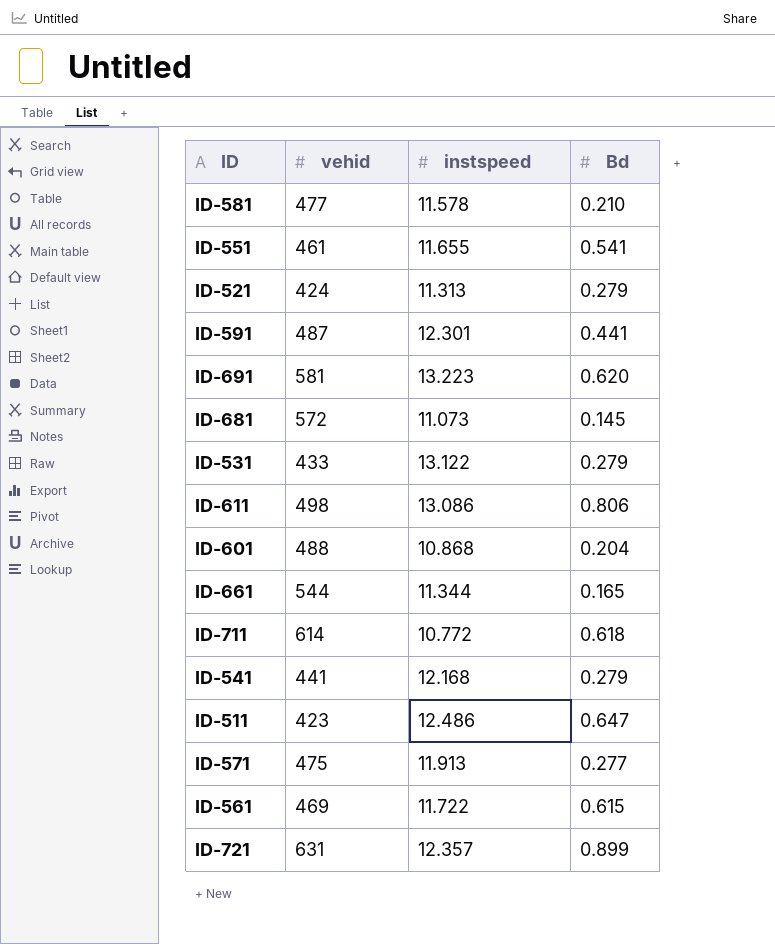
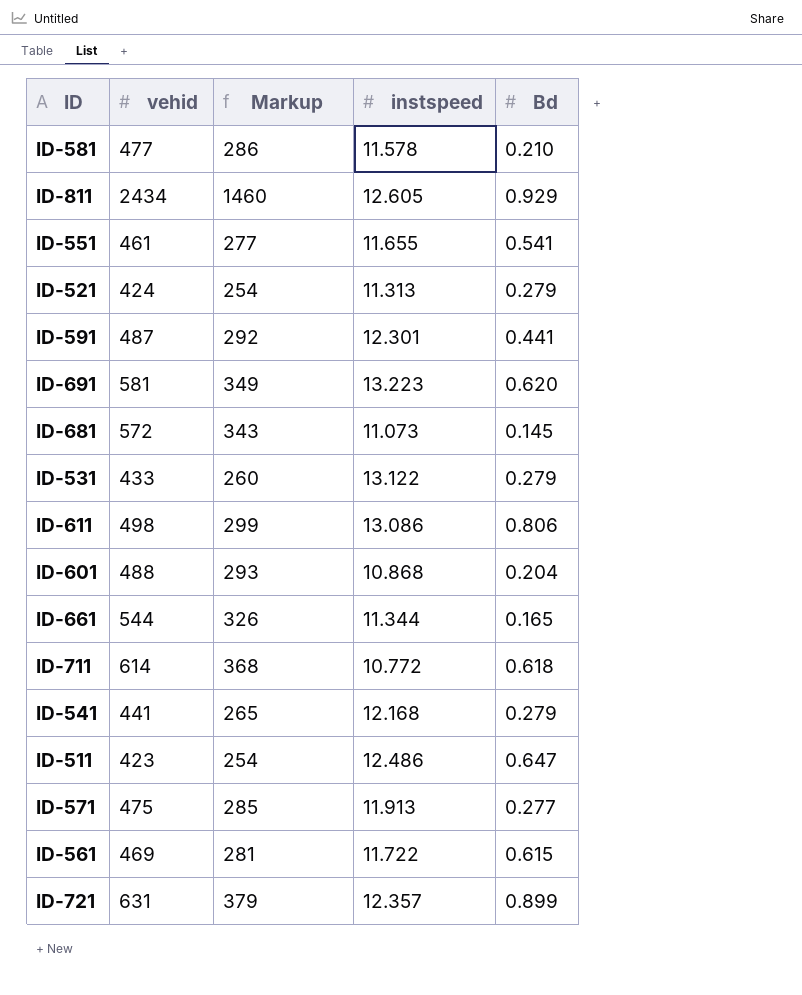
column Markup | formula: none -> [vehid] * 0.6
row ID-811: none -> 2434 | 1460 | 12.605 | 0.929

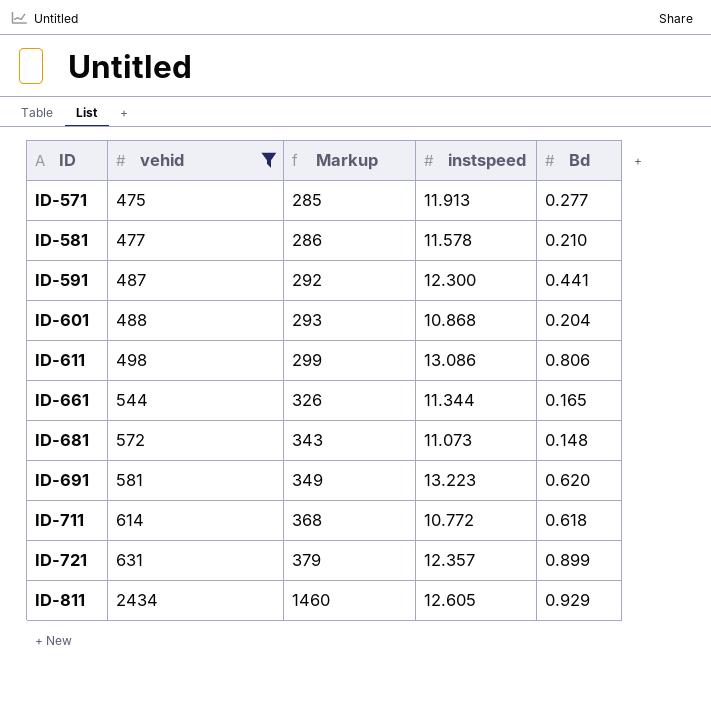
filter: none -> vehid >= 475
row order: none -> ID ascending
ID-591 | instspeed: 12.301 -> 12.300
ID-681 | Bd: 0.145 -> 0.148

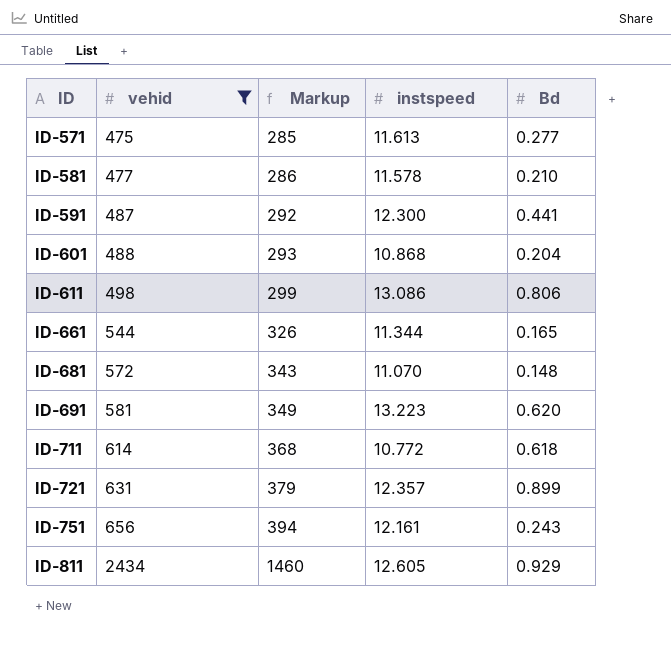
ID-571 | instspeed: 11.913 -> 11.613
ID-681 | instspeed: 11.073 -> 11.070
row ID-751: none -> 656 | 394 | 12.161 | 0.243

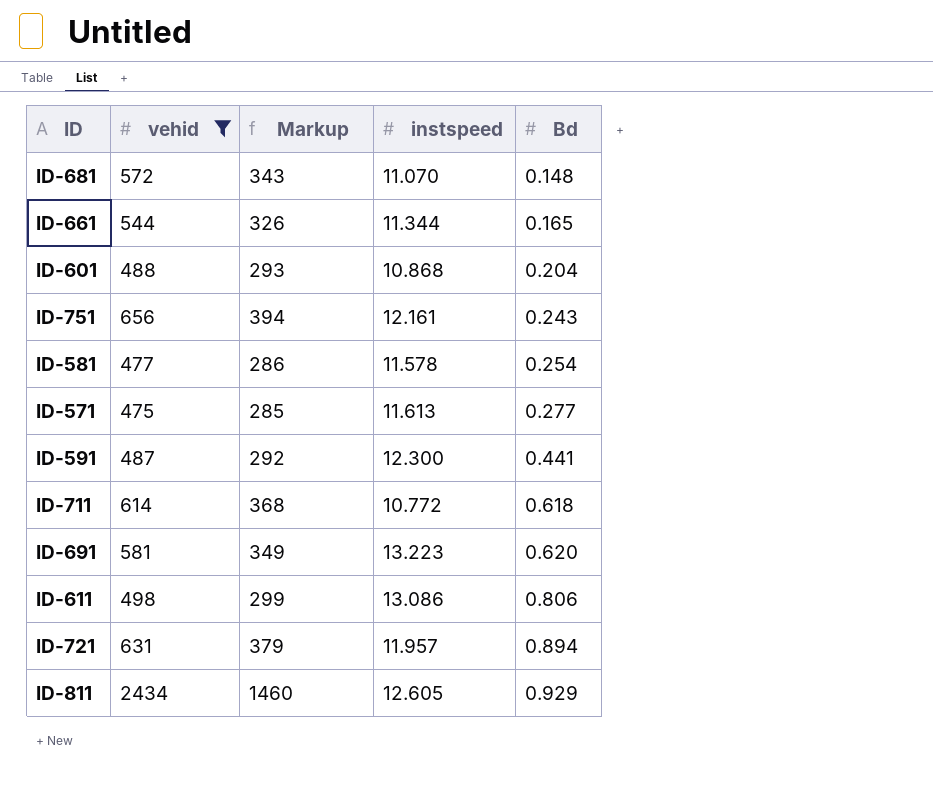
row order: ID ascending -> Bd ascending
ID-581 | Bd: 0.210 -> 0.254
ID-721 | instspeed: 12.357 -> 11.957
ID-721 | Bd: 0.899 -> 0.894

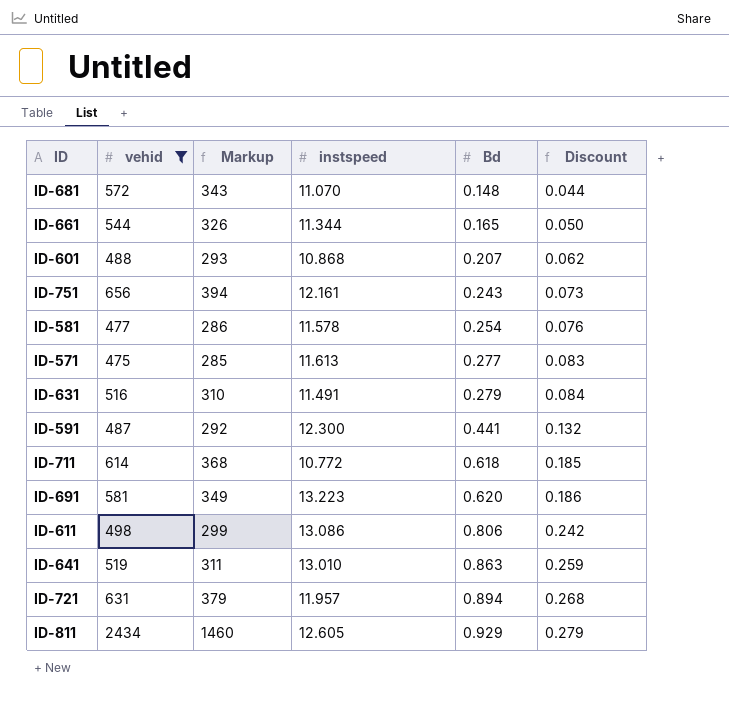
column Discount | formula: none -> [Bd] * 0.3
ID-601 | Bd: 0.204 -> 0.207
row ID-631: none -> 516 | 310 | 11.491 | 0.279 | 0.084
row ID-641: none -> 519 | 311 | 13.010 | 0.863 | 0.259

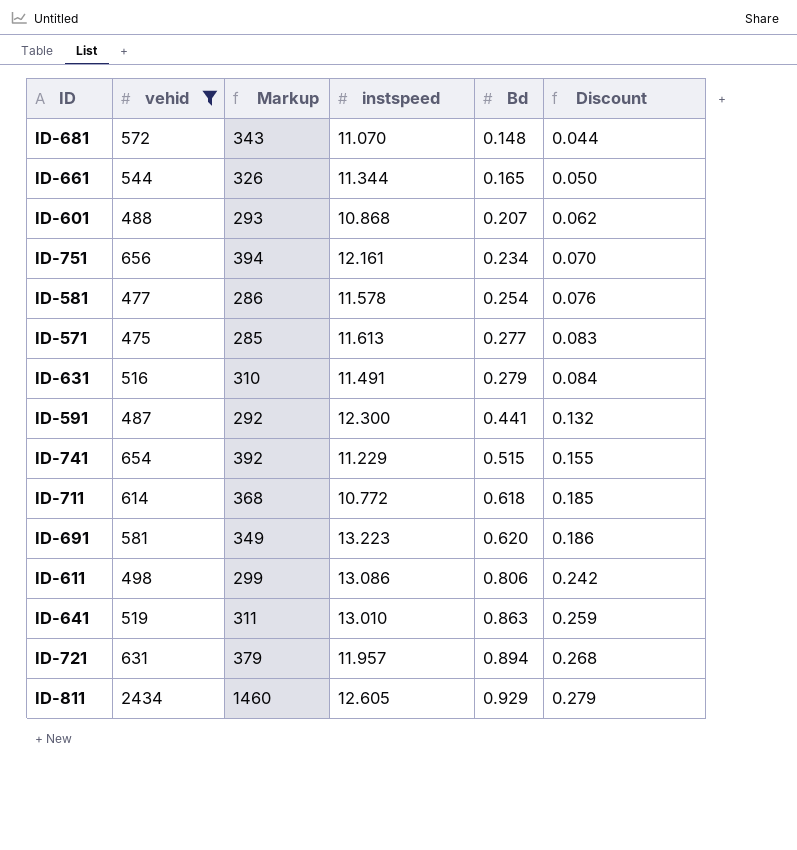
ID-751 | Bd: 0.243 -> 0.234
ID-751 | Discount: 0.073 -> 0.070
row ID-741: none -> 654 | 392 | 11.229 | 0.515 | 0.155

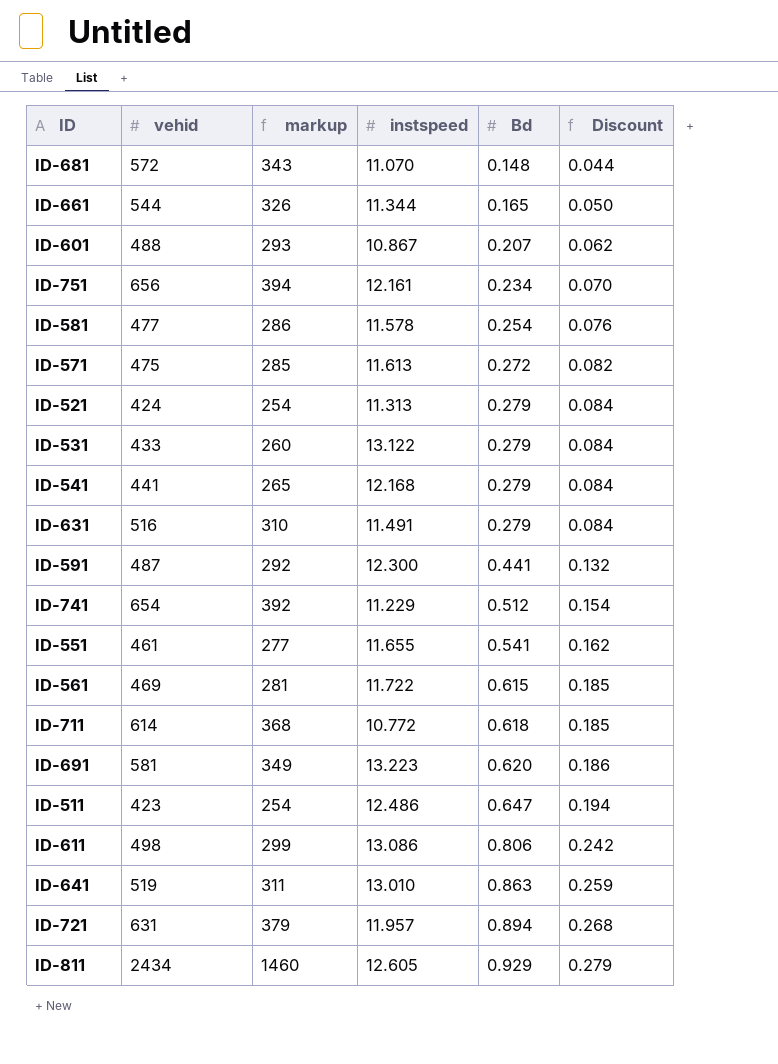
filter: vehid >= 475 -> none
column name: Markup -> markup
ID-601 | instspeed: 10.868 -> 10.867
ID-571 | Bd: 0.277 -> 0.272
ID-571 | Discount: 0.083 -> 0.082
ID-741 | Bd: 0.515 -> 0.512
ID-741 | Discount: 0.155 -> 0.154

